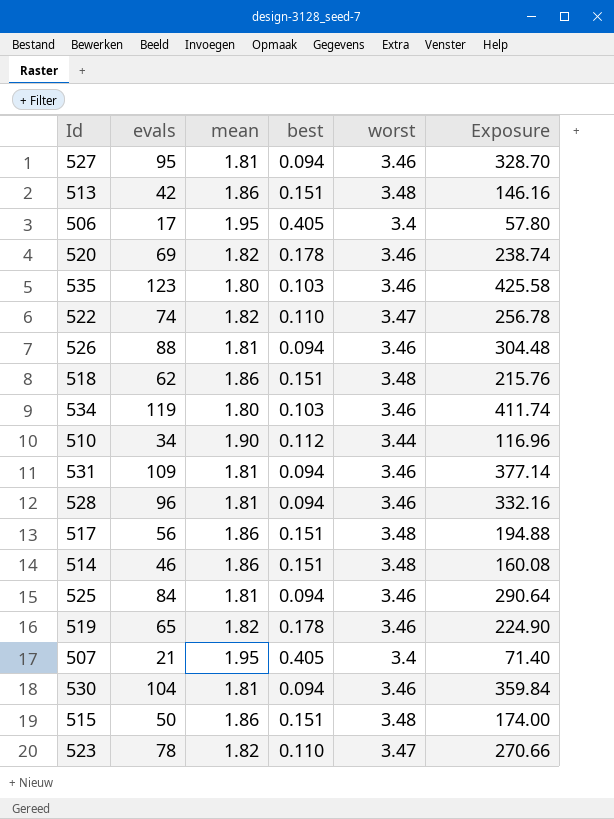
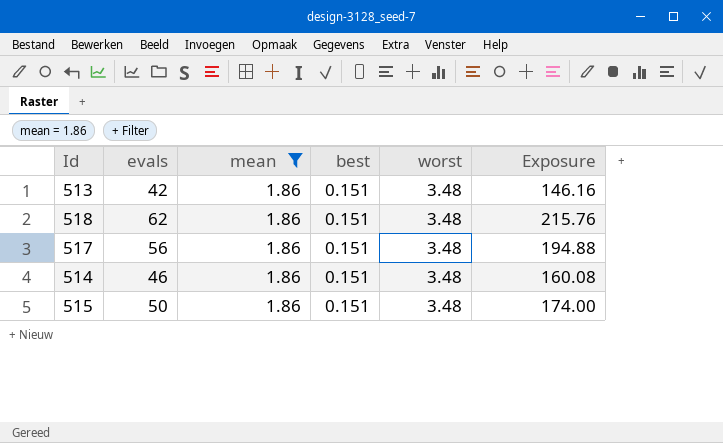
filter: none -> mean = 1.86

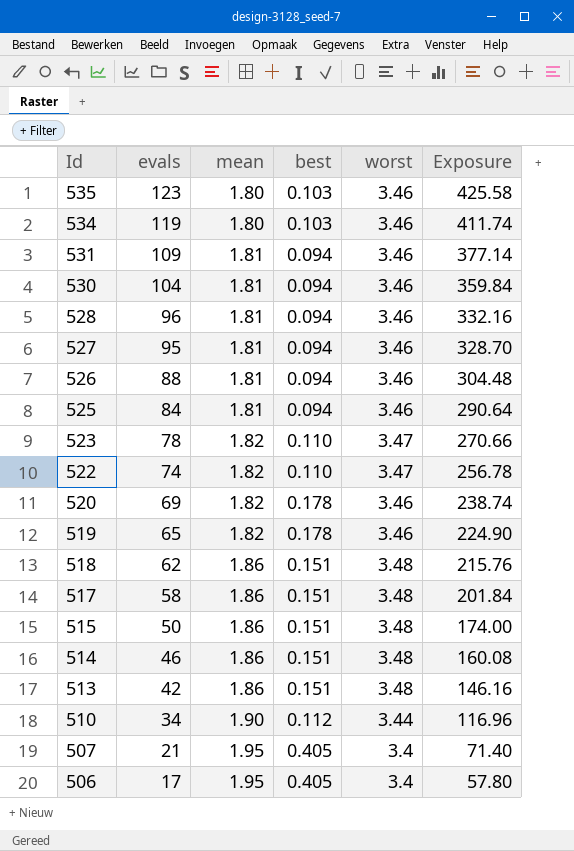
filter: mean = 1.86 -> none
row order: none -> Id descending
517 | evals: 56 -> 58
517 | Exposure: 194.88 -> 201.84

